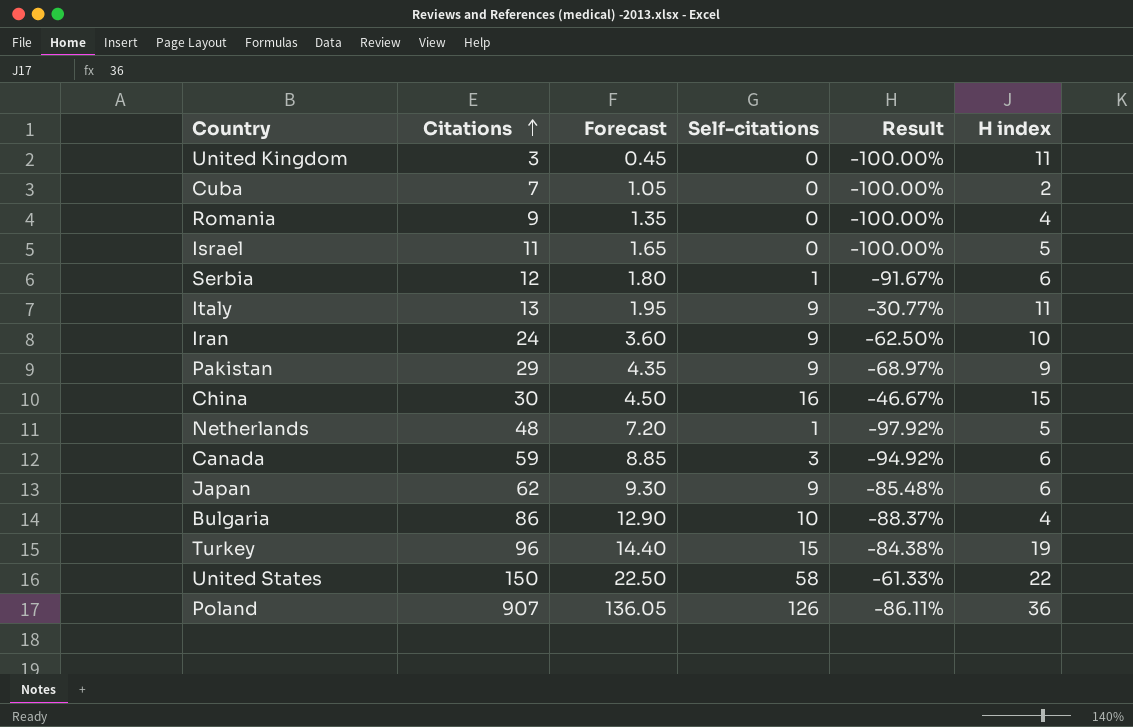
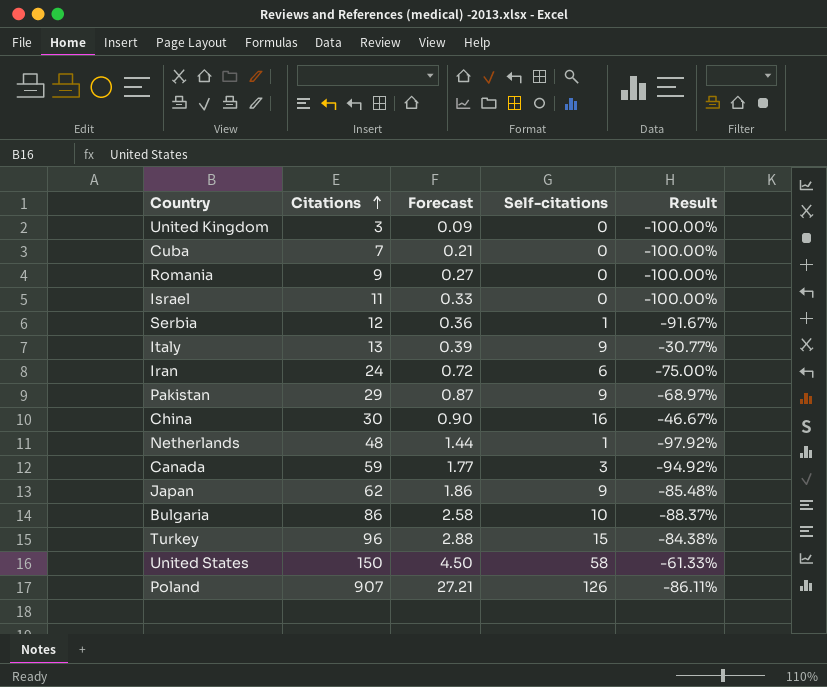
column H index | position: 6 -> none
column Forecast | formula: [Citations] * 0.15 -> [Citations] * 0.03
Iran | Self-citations: 9 -> 6
Iran | Result: -62.50% -> -75.00%

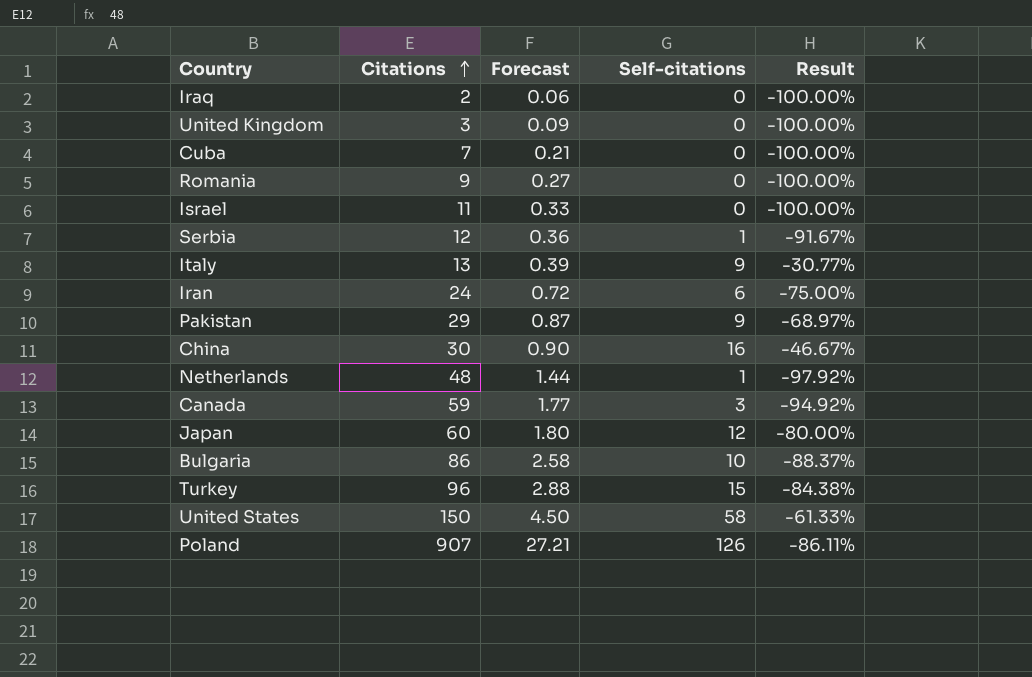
row Iraq: none -> 2 | 0.06 | 0 | -100.00%
Japan | Citations: 62 -> 60
Japan | Forecast: 1.86 -> 1.80
Japan | Self-citations: 9 -> 12
Japan | Result: -85.48% -> -80.00%

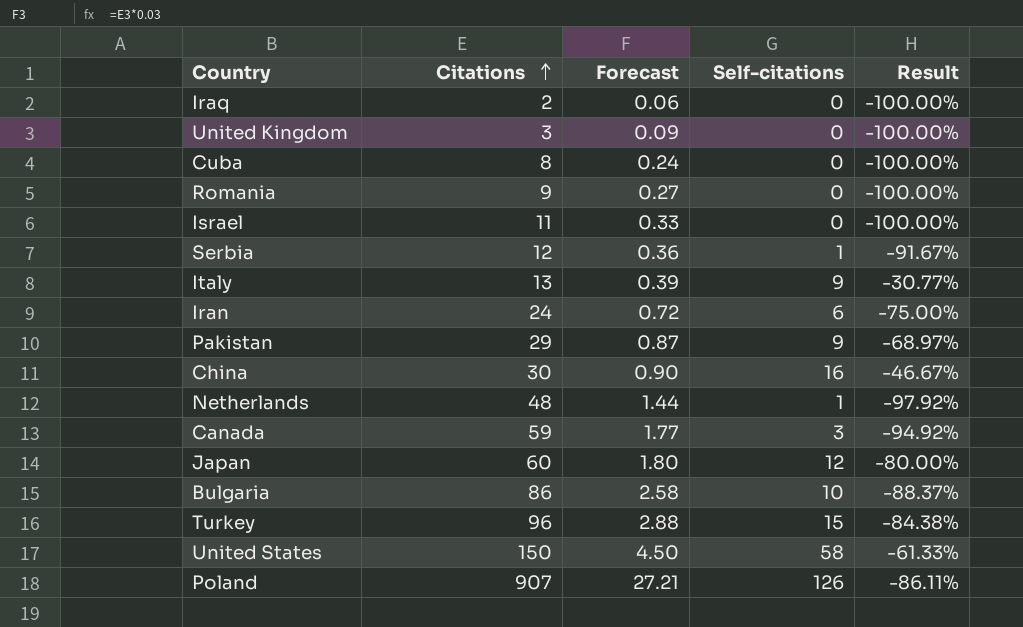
Cuba | Citations: 7 -> 8
Cuba | Forecast: 0.21 -> 0.24

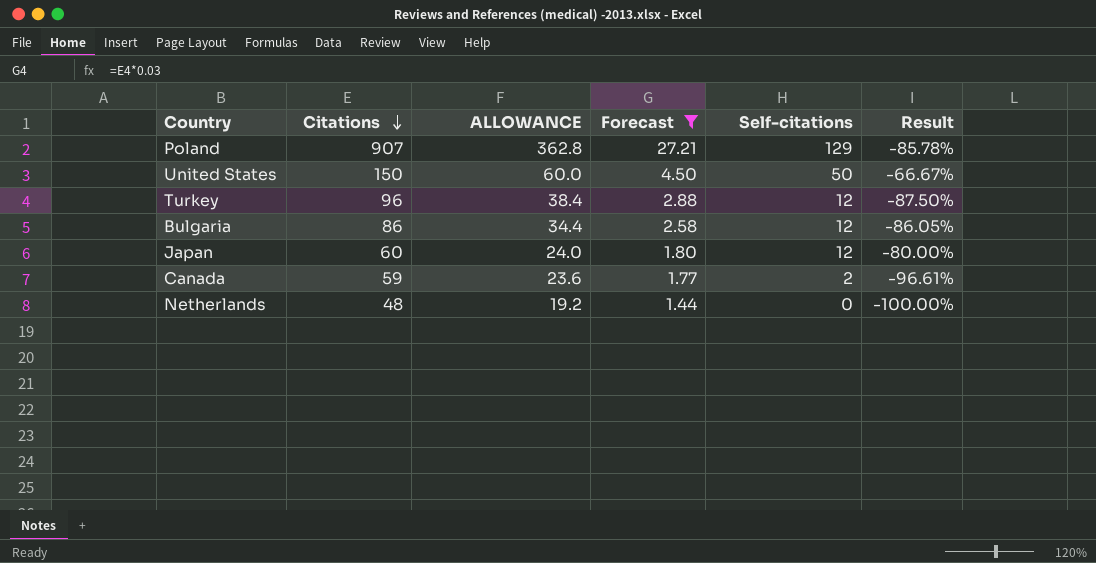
filter: none -> Forecast >= 1.44
row order: Citations ascending -> Citations descending
column ALLOWANCE | formula: none -> [Citations] * 0.4
Poland | Self-citations: 126 -> 129
Poland | Result: -86.11% -> -85.78%
United States | Self-citations: 58 -> 50
United States | Result: -61.33% -> -66.67%
Turkey | Self-citations: 15 -> 12
Turkey | Result: -84.38% -> -87.50%
Bulgaria | Self-citations: 10 -> 12
Bulgaria | Result: -88.37% -> -86.05%
Canada | Self-citations: 3 -> 2
Canada | Result: -94.92% -> -96.61%
Netherlands | Self-citations: 1 -> 0
Netherlands | Result: -97.92% -> -100.00%

